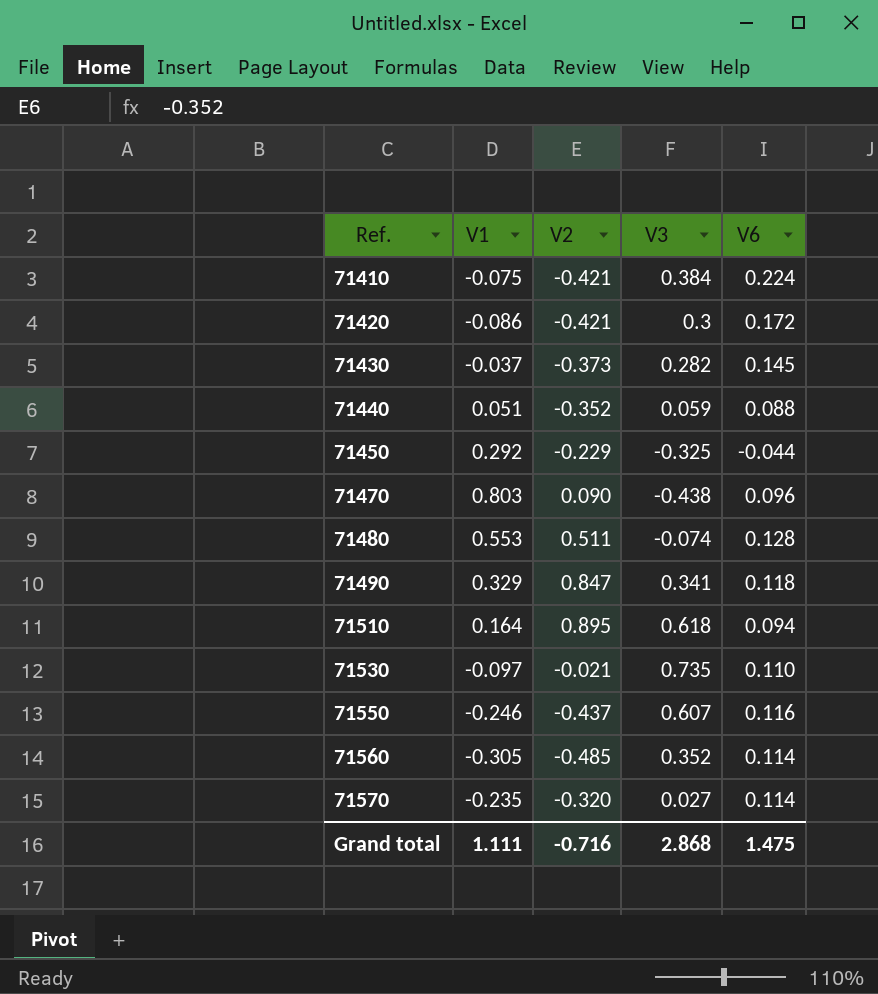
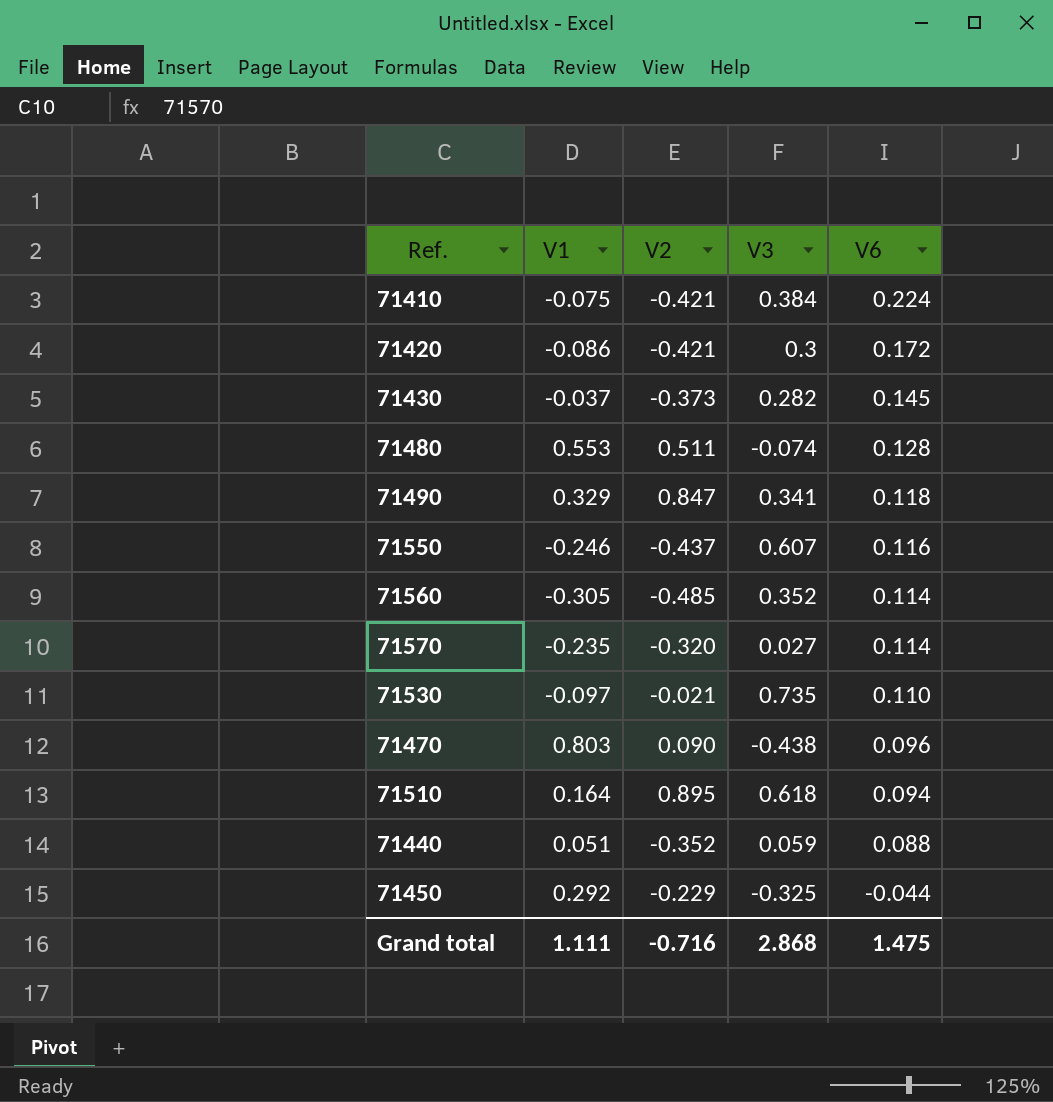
row order: Ref. ascending -> V6 descending

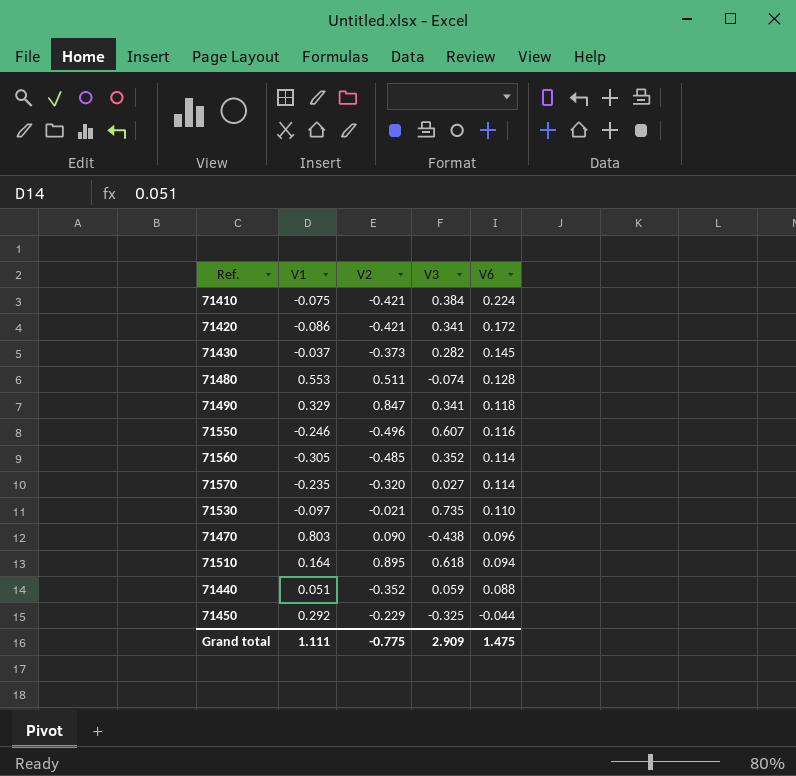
71420 | V3: 0.3 -> 0.341
71550 | V2: -0.437 -> -0.496
Grand total | V2: -0.716 -> -0.775
Grand total | V3: 2.868 -> 2.909

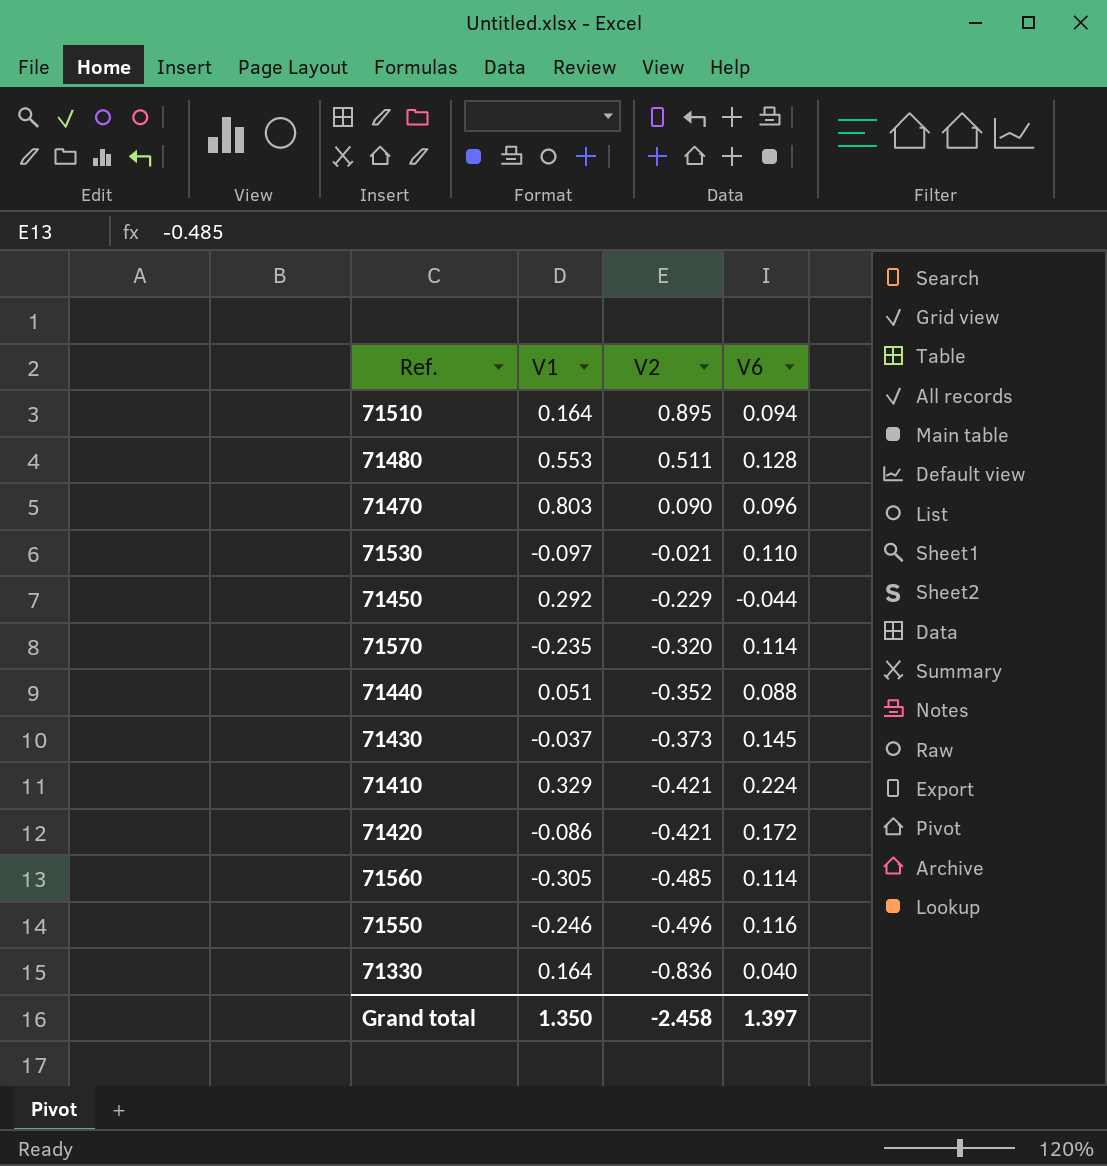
row order: V6 descending -> V2 descending
column V3 | position: 4 -> none
row 71490: 0.329 | 0.847 | 0.341 | 0.118 -> none
71410 | V1: -0.075 -> 0.329
row 71330: none -> 0.164 | -0.836 | 0.040
Grand total | V1: 1.111 -> 1.350
Grand total | V2: -0.775 -> -2.458
Grand total | V6: 1.475 -> 1.397

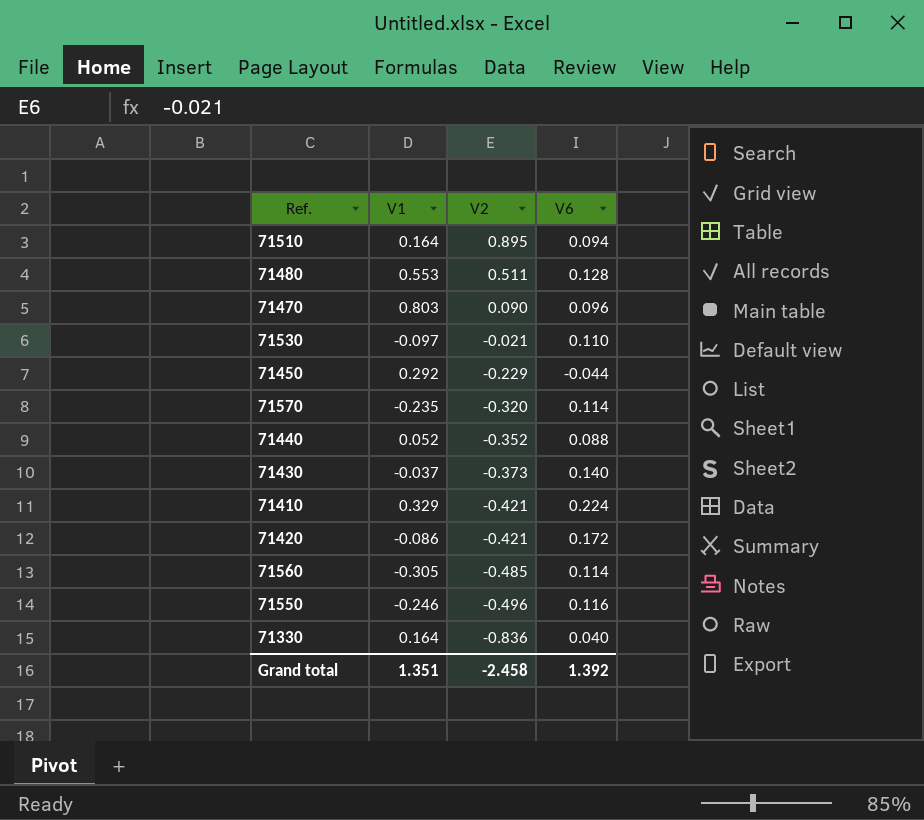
71440 | V1: 0.051 -> 0.052
71430 | V6: 0.145 -> 0.140
Grand total | V1: 1.350 -> 1.351
Grand total | V6: 1.397 -> 1.392

